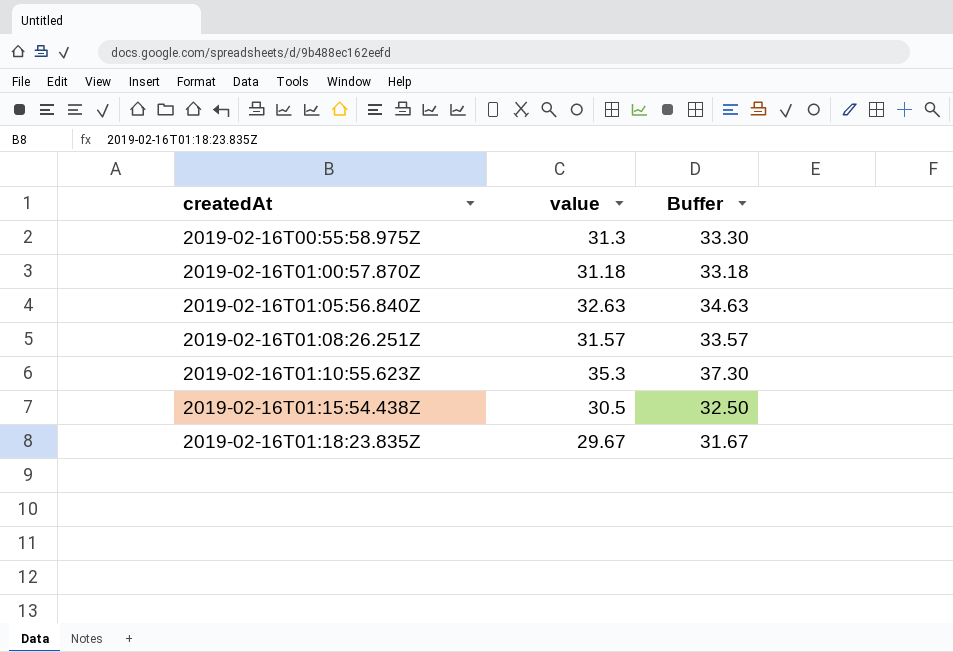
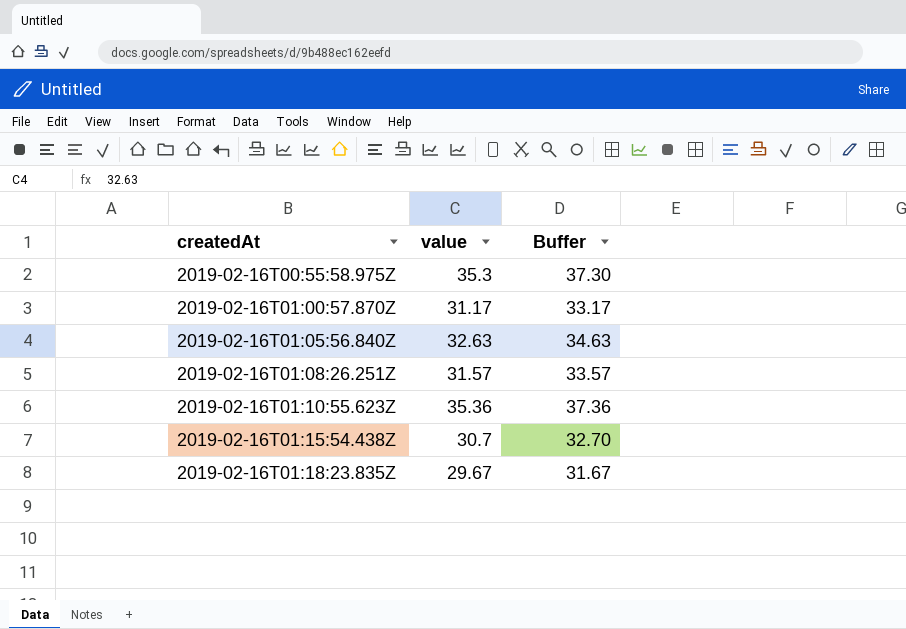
2019-02-16T00:55:58.975Z | value: 31.3 -> 35.3
2019-02-16T00:55:58.975Z | Buffer: 33.30 -> 37.30
2019-02-16T01:00:57.870Z | value: 31.18 -> 31.17
2019-02-16T01:00:57.870Z | Buffer: 33.18 -> 33.17
2019-02-16T01:10:55.623Z | value: 35.3 -> 35.36
2019-02-16T01:10:55.623Z | Buffer: 37.30 -> 37.36
2019-02-16T01:15:54.438Z | value: 30.5 -> 30.7
2019-02-16T01:15:54.438Z | Buffer: 32.50 -> 32.70

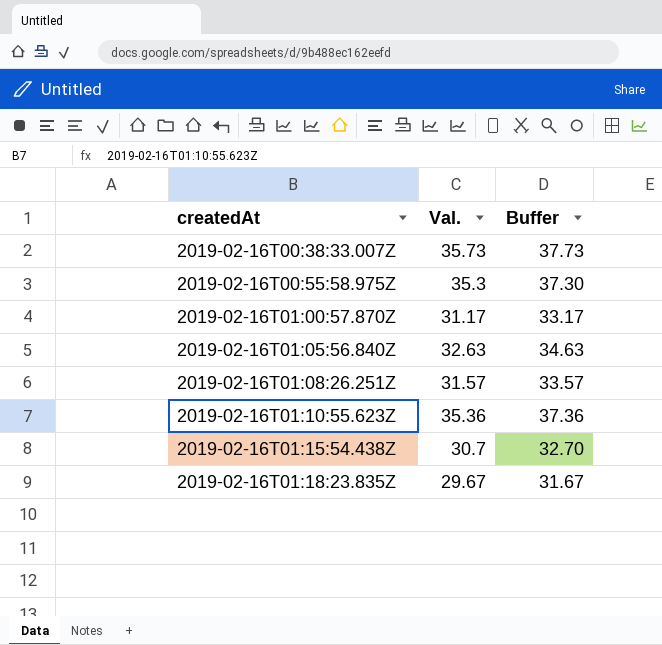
column name: value -> Val.
row 2019-02-16T00:38:33.007Z: none -> 35.73 | 37.73

